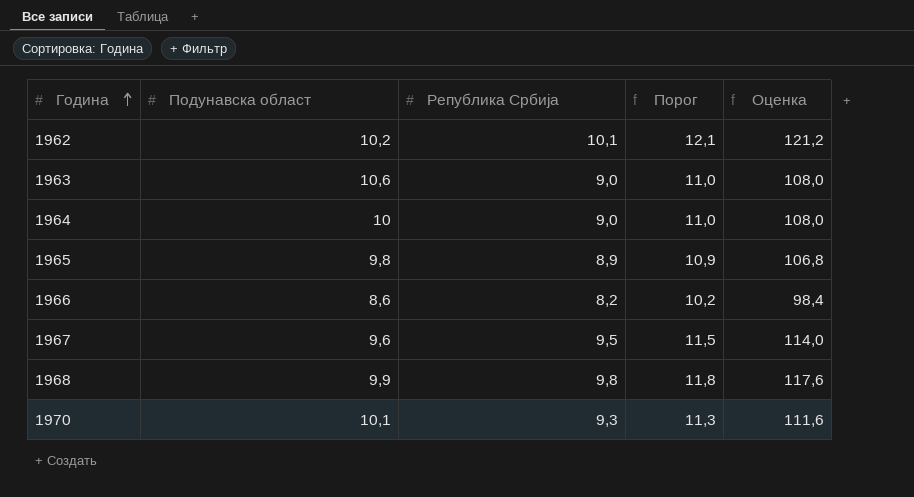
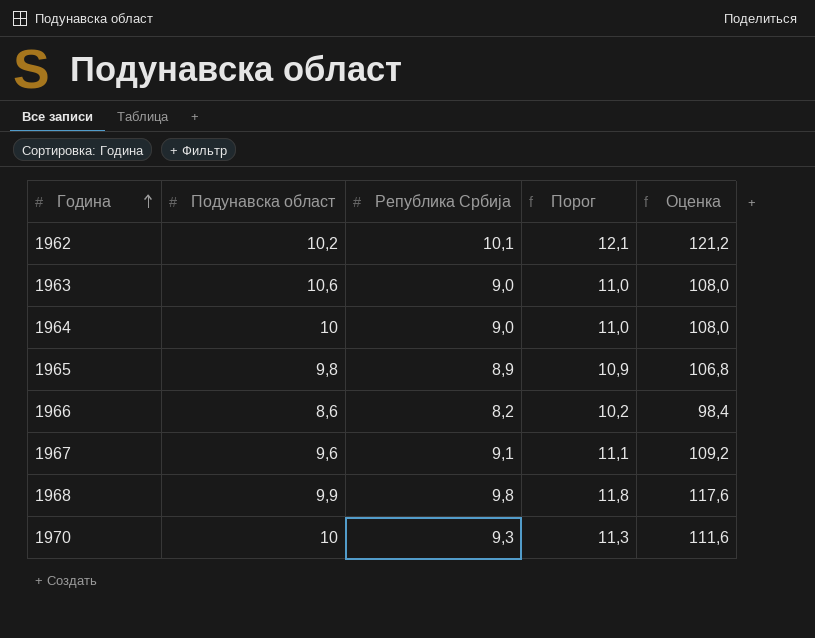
1967 | Република Србија: 9,5 -> 9,1
1967 | Порог: 11,5 -> 11,1
1967 | Оценка: 114,0 -> 109,2
1970 | Подунавска област: 10,1 -> 10

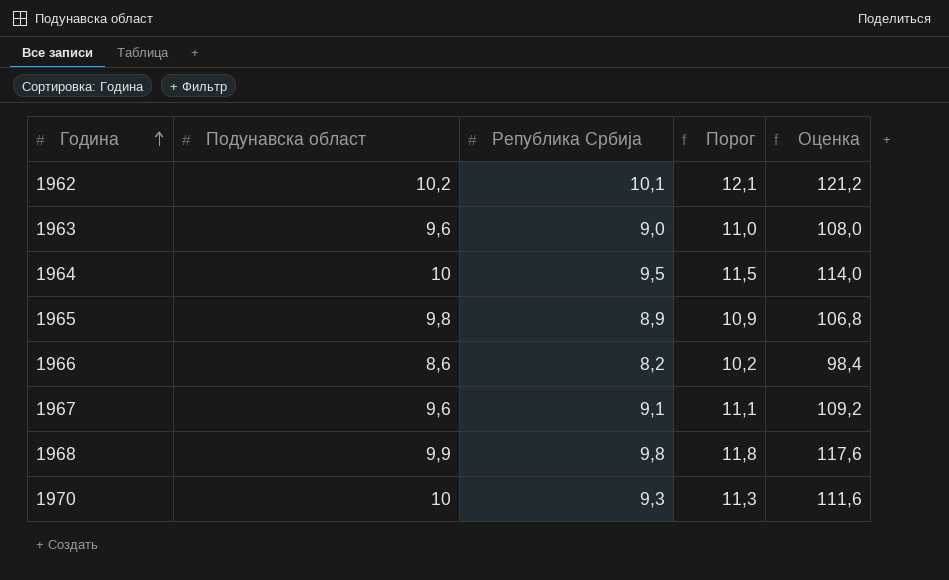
1963 | Подунавска област: 10,6 -> 9,6
1964 | Република Србија: 9,0 -> 9,5
1964 | Порог: 11,0 -> 11,5
1964 | Оценка: 108,0 -> 114,0

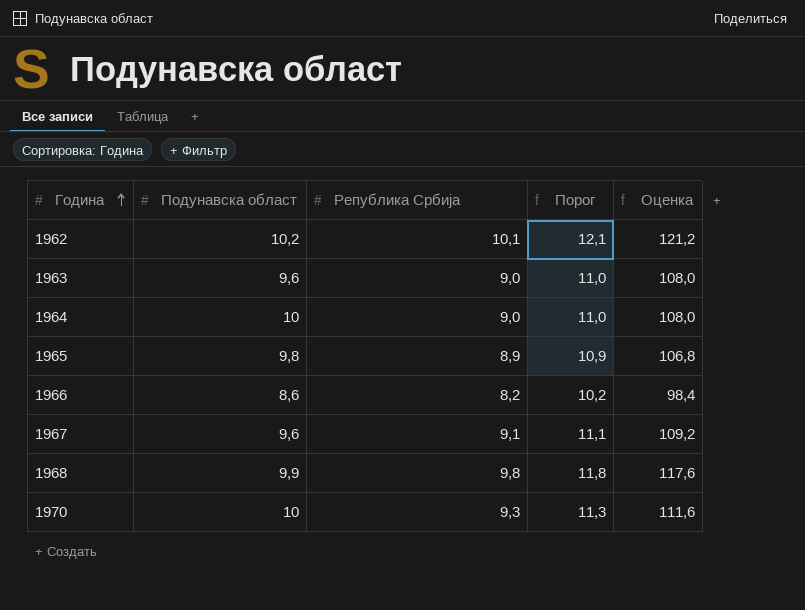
1964 | Република Србија: 9,5 -> 9,0
1964 | Порог: 11,5 -> 11,0
1964 | Оценка: 114,0 -> 108,0

